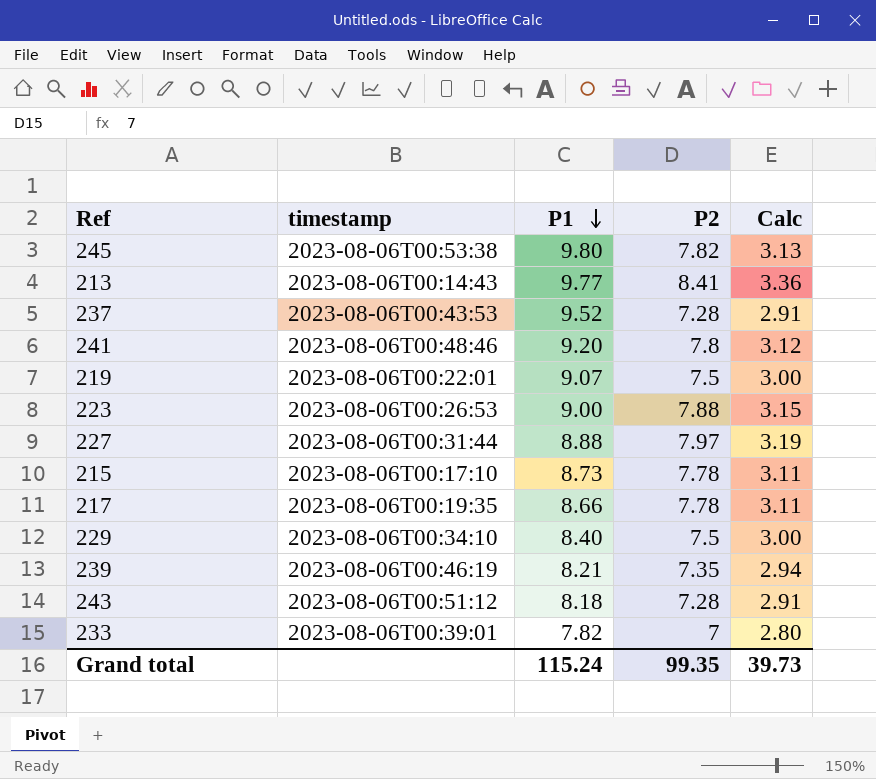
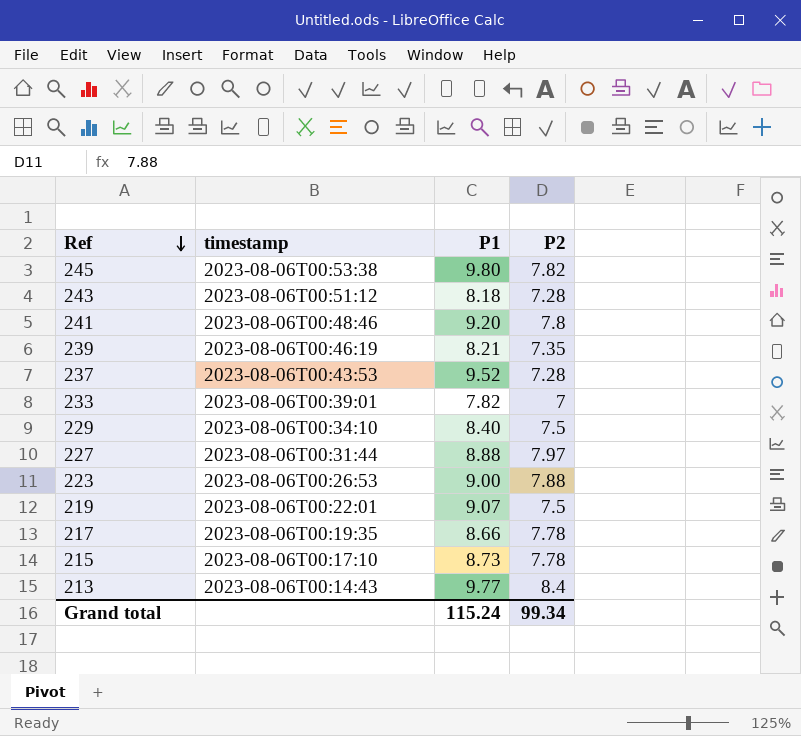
row order: P1 descending -> Ref descending
column Calc | formula: [P2] * 0.4 -> none
213 | P2: 8.41 -> 8.4
Grand total | P2: 99.35 -> 99.34

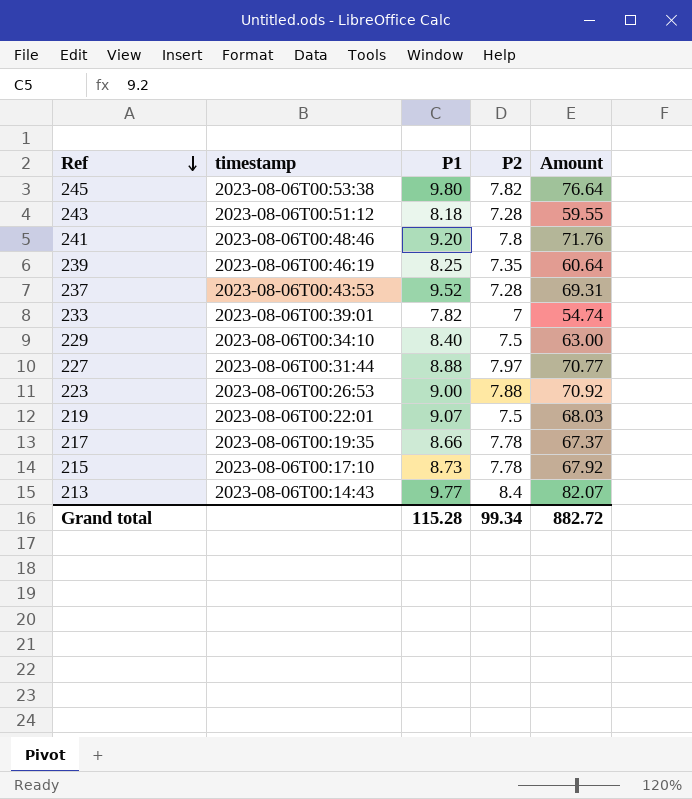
column Amount | formula: none -> [P1] * [P2]
239 | P1: 8.21 -> 8.25
Grand total | P1: 115.24 -> 115.28

